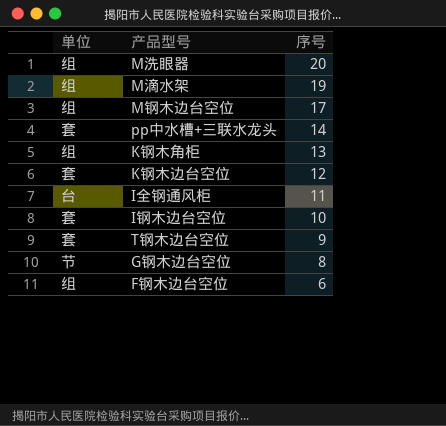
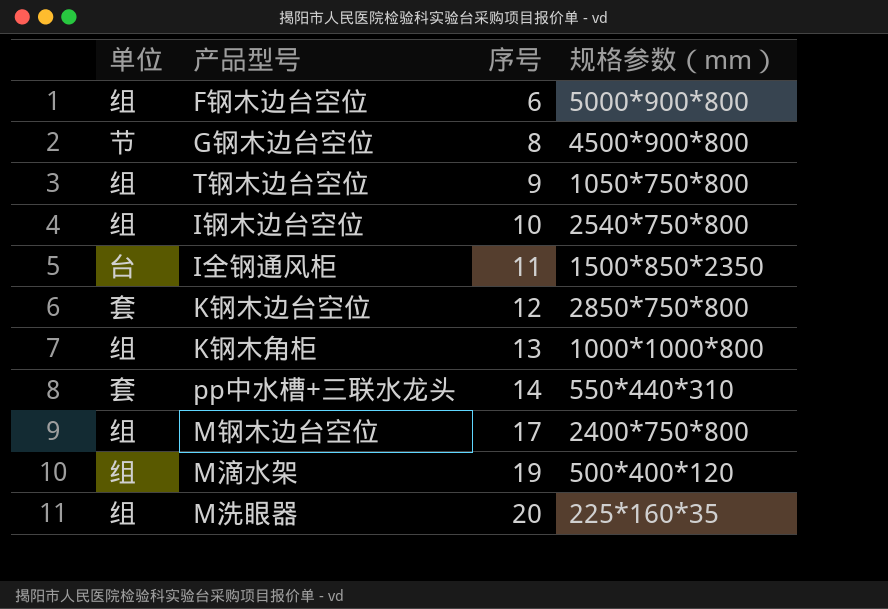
row order: 序号 descending -> 序号 ascending
column 规格参数（mm） | position: none -> 4
T钢木边台空位 | 单位: 套 -> 组
I钢木边台空位 | 单位: 套 -> 组

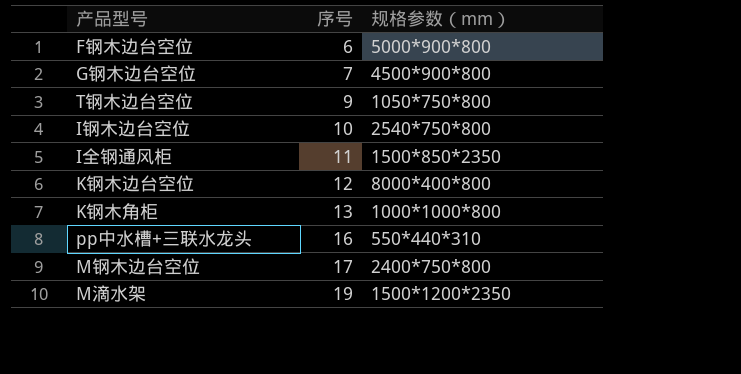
column 单位 | position: 1 -> none
row M洗眼器: 组 | 20 | 225*160*35 -> none
G钢木边台空位 | 序号: 8 -> 7
K钢木边台空位 | 规格参数（mm）: 2850*750*800 -> 8000*400*800
pp中水槽+三联水龙头 | 序号: 14 -> 16
M滴水架 | 规格参数（mm）: 500*400*120 -> 1500*1200*2350

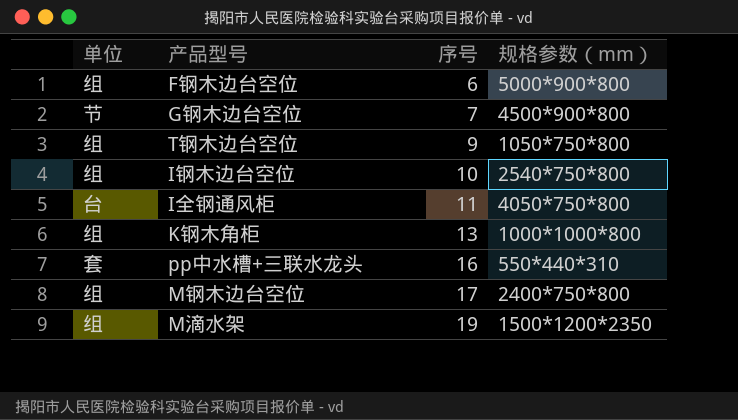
column 单位 | position: none -> 1
row K钢木边台空位: 12 | 8000*400*800 -> none
I全钢通风柜 | 规格参数（mm）: 1500*850*2350 -> 4050*750*800

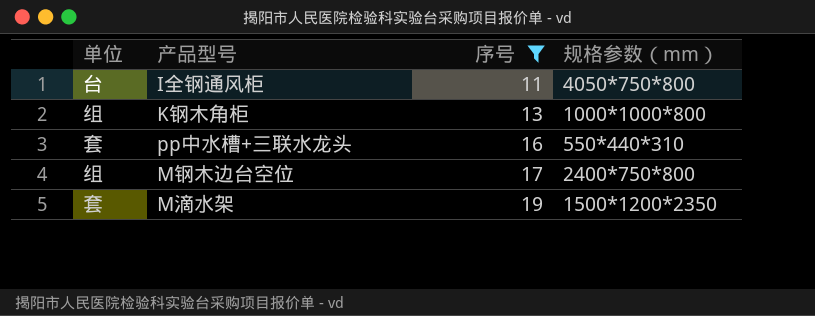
filter: none -> 序号 >= 11
M滴水架 | 单位: 组 -> 套

